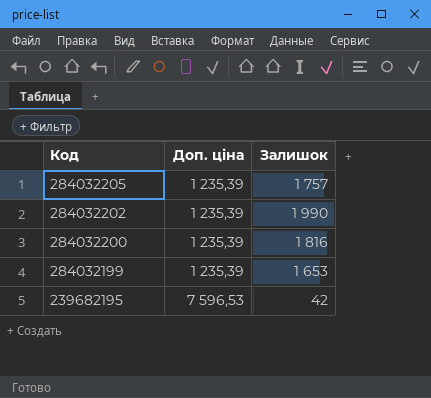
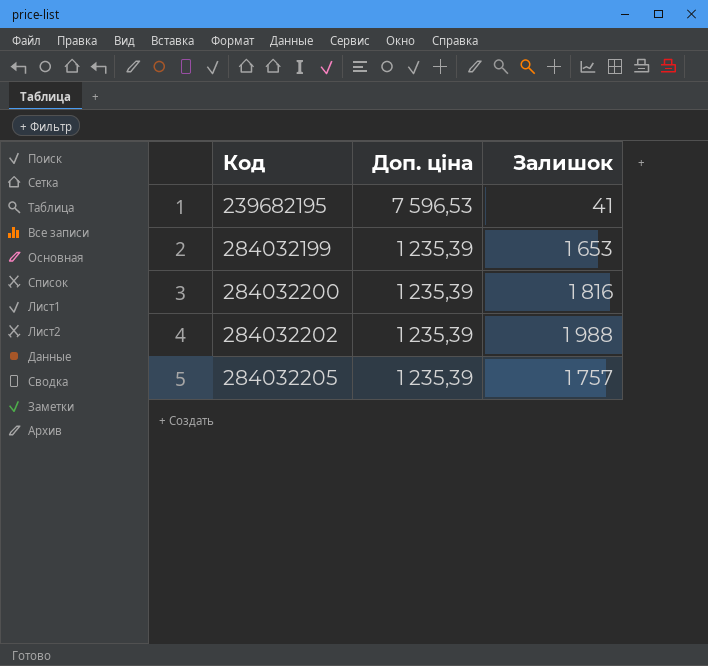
row order: Код descending -> Код ascending
239682195 | Залишок: 42 -> 41
284032202 | Залишок: 1 990 -> 1 988

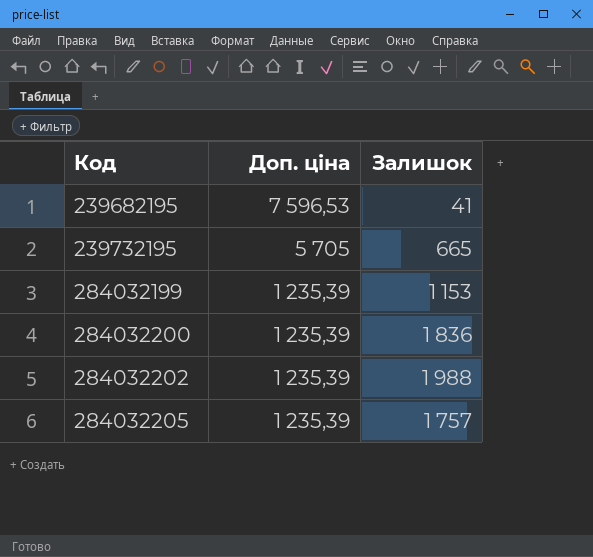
row 239732195: none -> 5 705 | 665
284032199 | Залишок: 1 653 -> 1 153
284032200 | Залишок: 1 816 -> 1 836

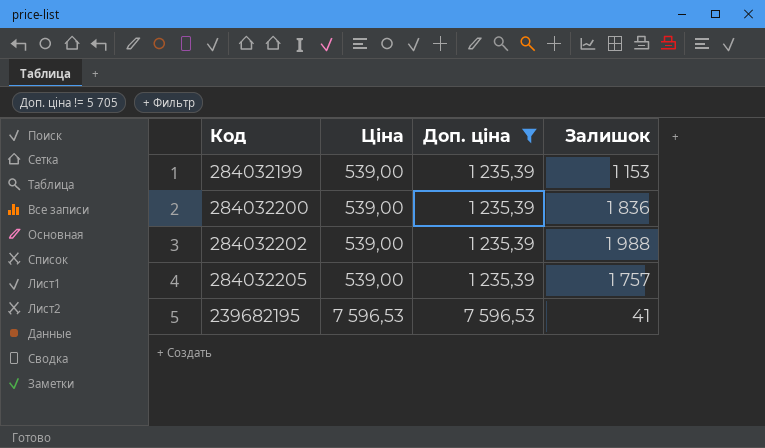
filter: none -> Доп. ціна != 5 705
row order: Код ascending -> Ціна ascending
column Ціна | position: none -> 2

